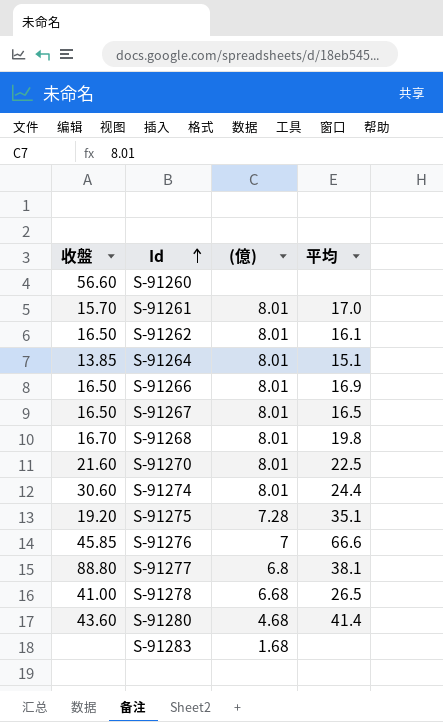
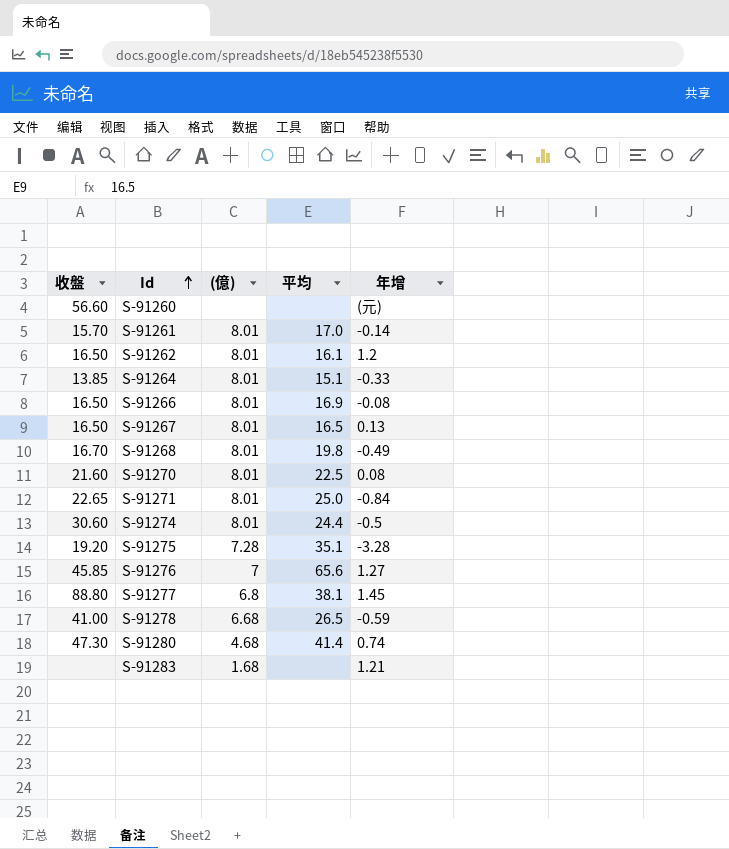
column 年增 | position: none -> 5
row S-91271: none -> 22.65 | 8.01 | 25.0 | -0.84
S-91276 | 平均: 66.6 -> 65.6
S-91280 | 收盤: 43.60 -> 47.30

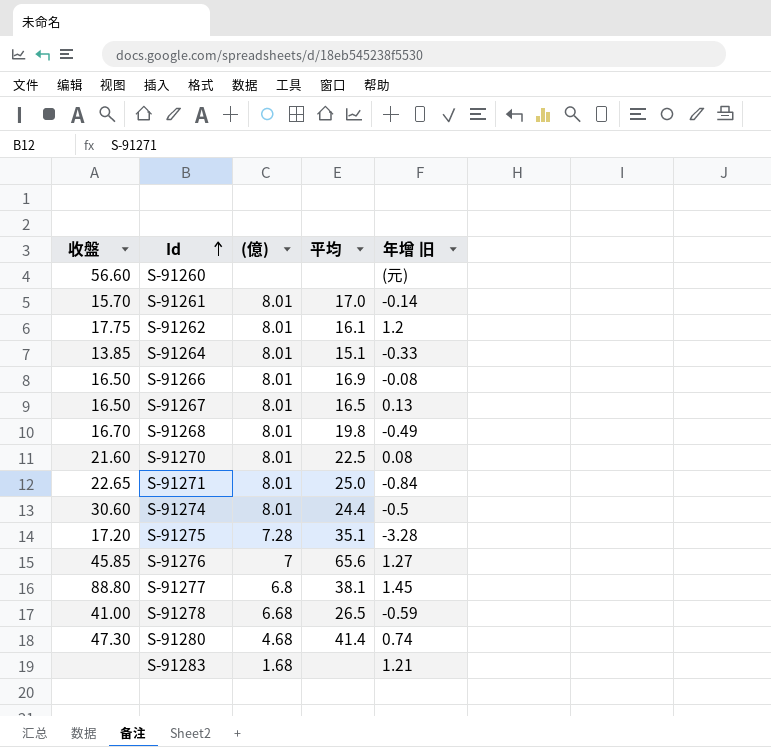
column name: 年增 -> 年增 旧
S-91262 | 收盤: 16.50 -> 17.75
S-91275 | 收盤: 19.20 -> 17.20

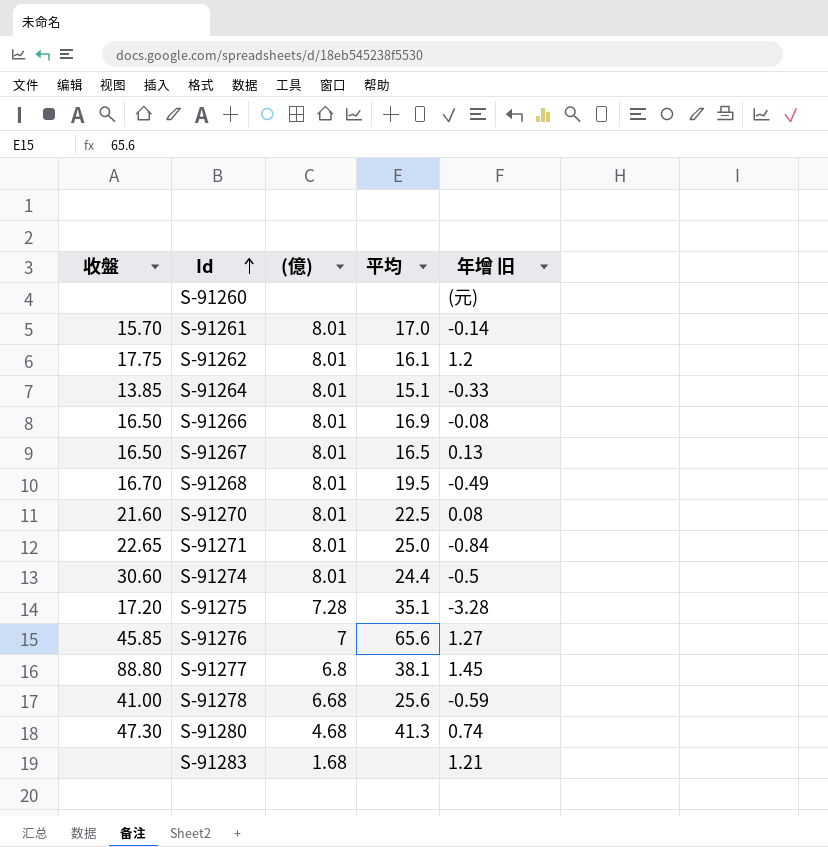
S-91260 | 收盤: 56.60 -> none
S-91268 | 平均: 19.8 -> 19.5
S-91278 | 平均: 26.5 -> 25.6
S-91280 | 平均: 41.4 -> 41.3

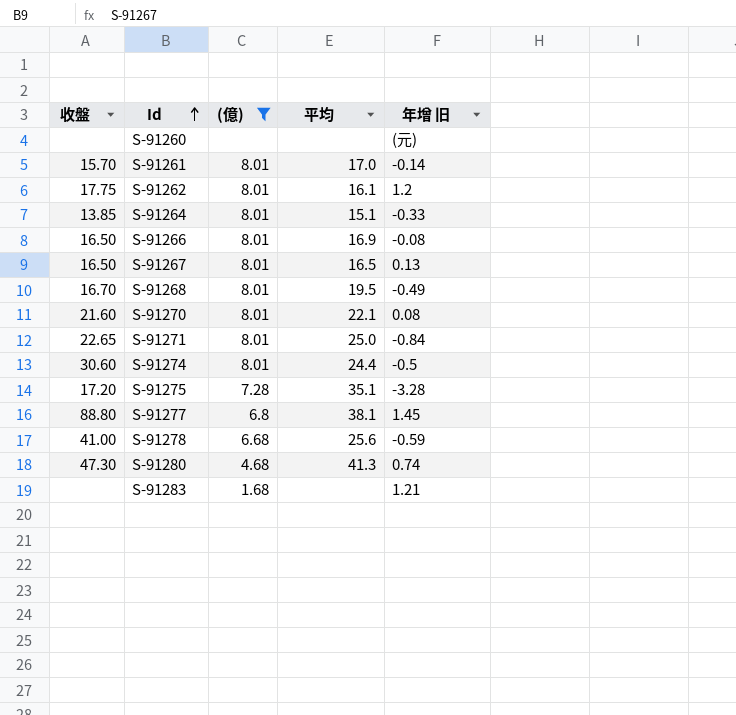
filter: none -> (億) != 7
S-91270 | 平均: 22.5 -> 22.1

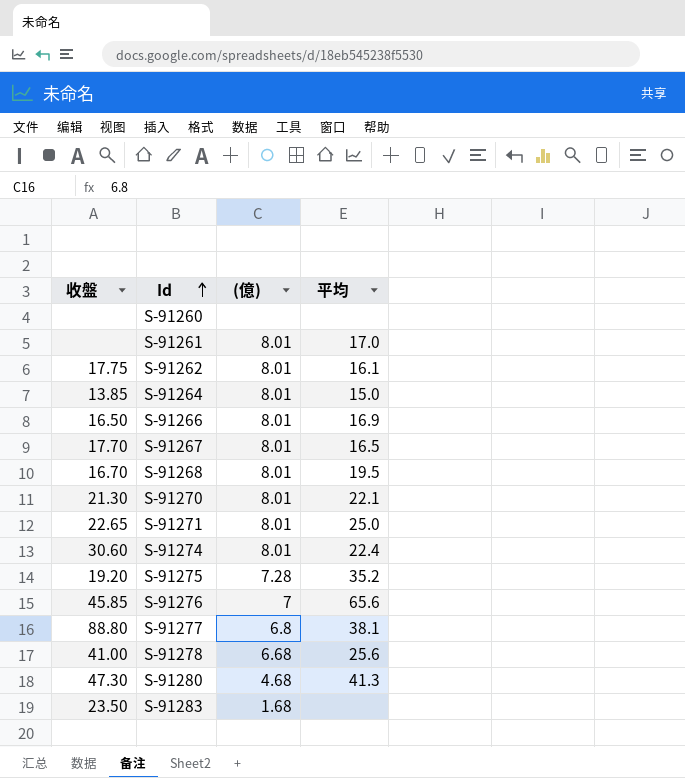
filter: (億) != 7 -> none
column 年增 旧 | position: 5 -> none
S-91261 | 收盤: 15.70 -> none
S-91264 | 平均: 15.1 -> 15.0
S-91267 | 收盤: 16.50 -> 17.70
S-91270 | 收盤: 21.60 -> 21.30
S-91274 | 平均: 24.4 -> 22.4
S-91275 | 收盤: 17.20 -> 19.20
S-91275 | 平均: 35.1 -> 35.2
S-91283 | 收盤: none -> 23.50

